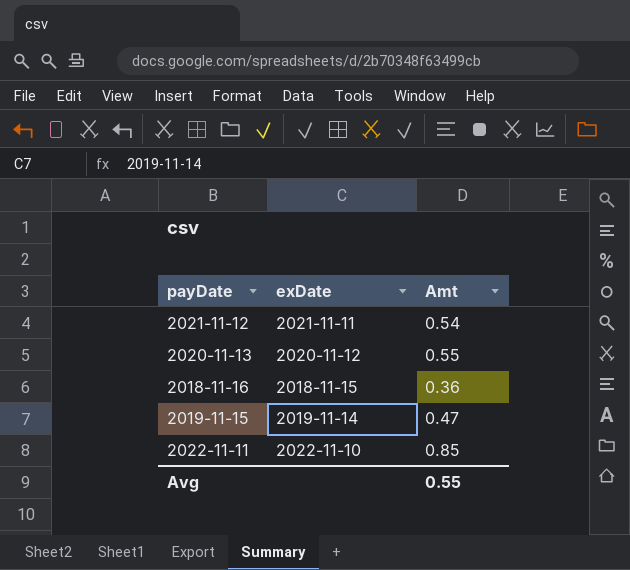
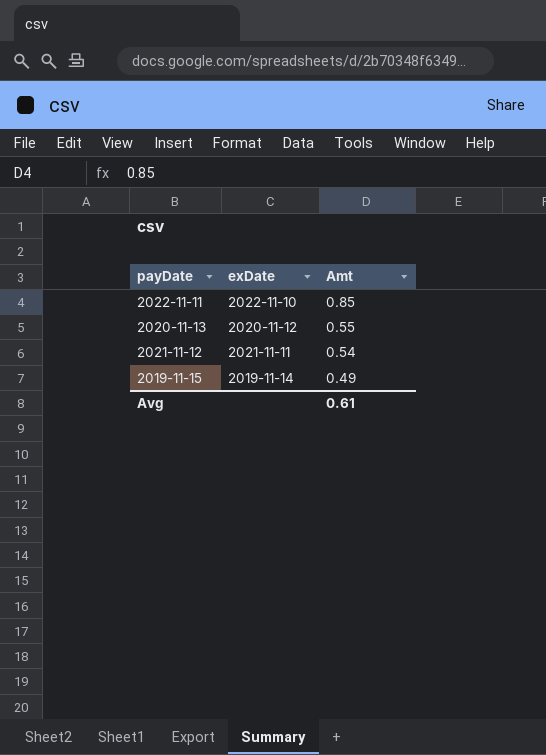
row order: none -> Amt descending
row 2018-11-16: 2018-11-15 | 0.36 -> none
2019-11-15 | Amt: 0.47 -> 0.49
Avg | Amt: 0.55 -> 0.61

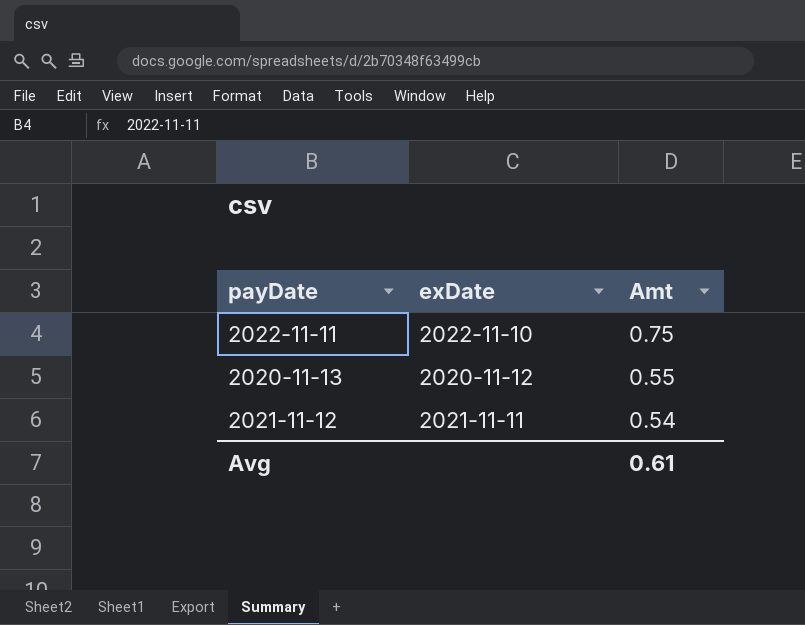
row 2019-11-15: 2019-11-14 | 0.49 -> none
2022-11-11 | Amt: 0.85 -> 0.75

